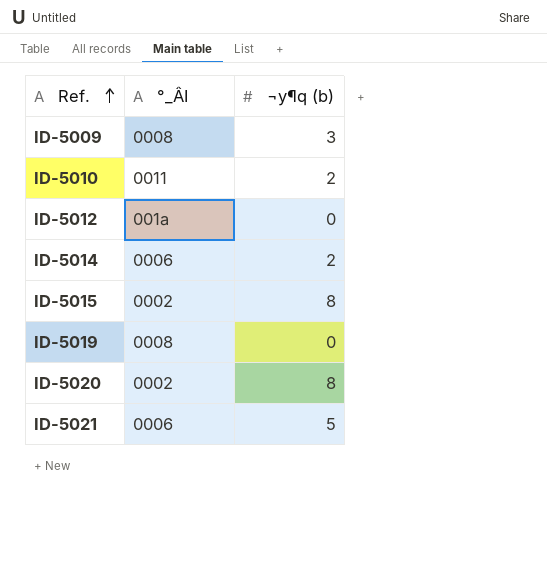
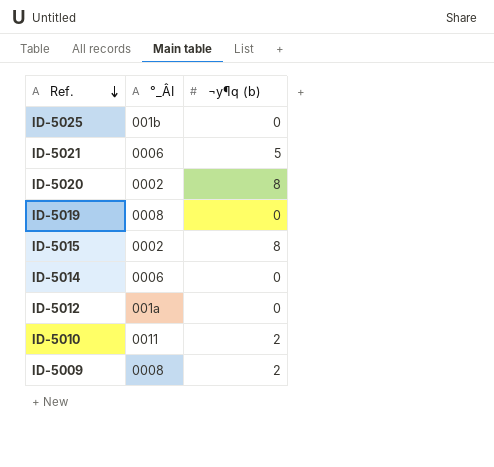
row order: Ref. ascending -> Ref. descending
row ID-5025: none -> 001b | 0
ID-5014 | ¬y¶q (b): 2 -> 0
ID-5009 | ¬y¶q (b): 3 -> 2

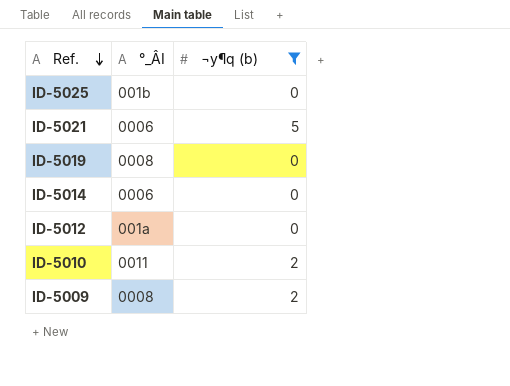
filter: none -> ¬y¶q (b) != 8

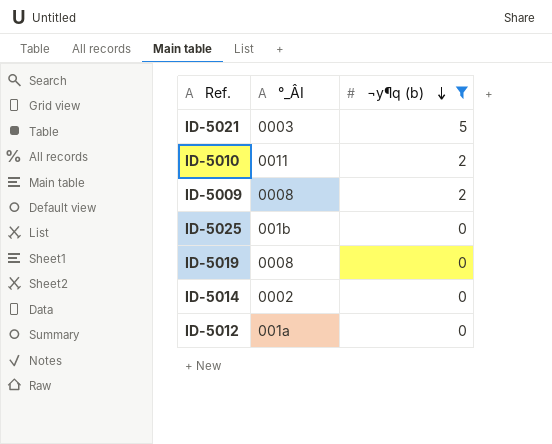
row order: Ref. descending -> ¬y¶q (b) descending
ID-5021 | °_ÂI: 0006 -> 0003
ID-5014 | °_ÂI: 0006 -> 0002

